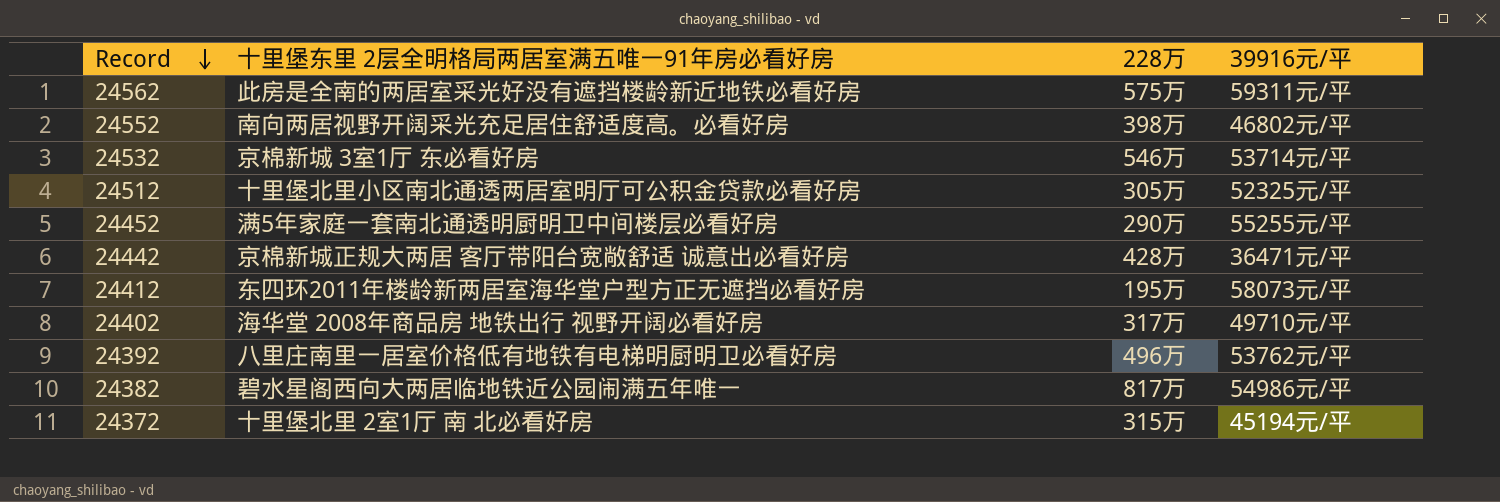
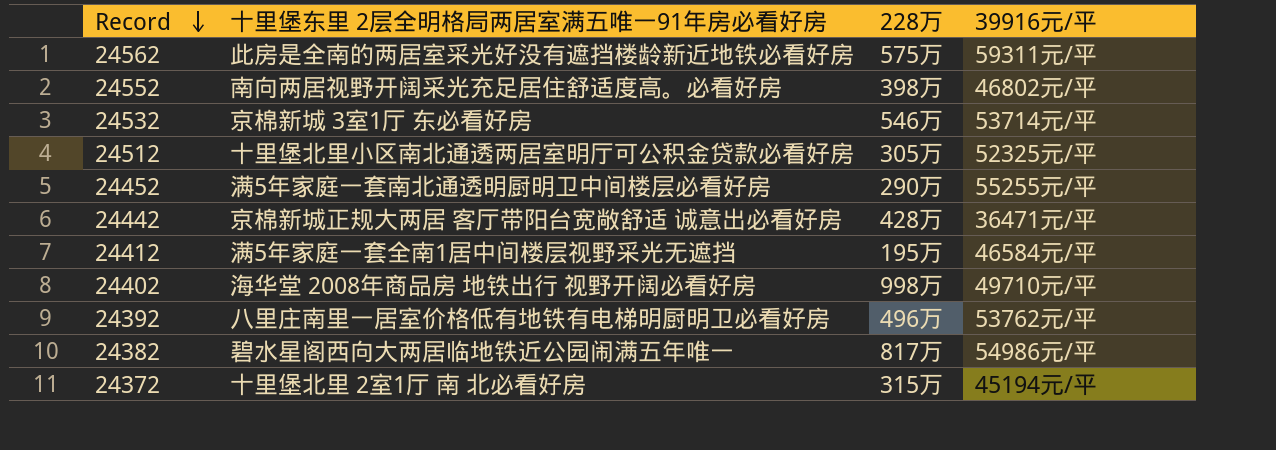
24412 | 十里堡东里 2层全明格局两居室满五唯一91年房必看好房: 东四环2011年楼龄新两居室海华堂户型方正无遮挡必看好房 -> 满5年家庭一套全南1居中间楼层视野采光无遮挡
24412 | 39916元/平: 58073元/平 -> 46584元/平
24402 | 228万: 317万 -> 998万

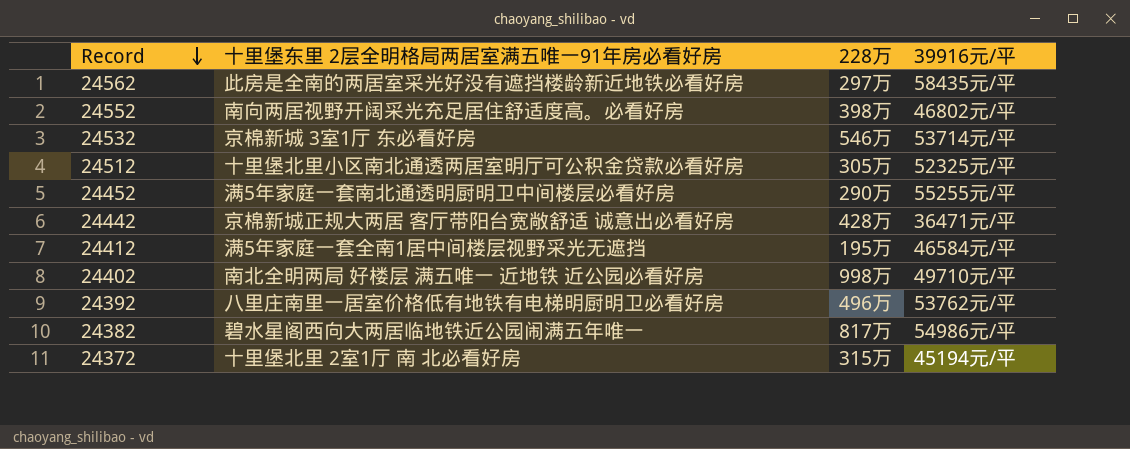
24562 | 228万: 575万 -> 297万
24562 | 39916元/平: 59311元/平 -> 58435元/平
24402 | 十里堡东里 2层全明格局两居室满五唯一91年房必看好房: 海华堂 2008年商品房 地铁出行 视野开阔必看好房 -> 南北全明两局 好楼层 满五唯一 近地铁 近公园必看好房

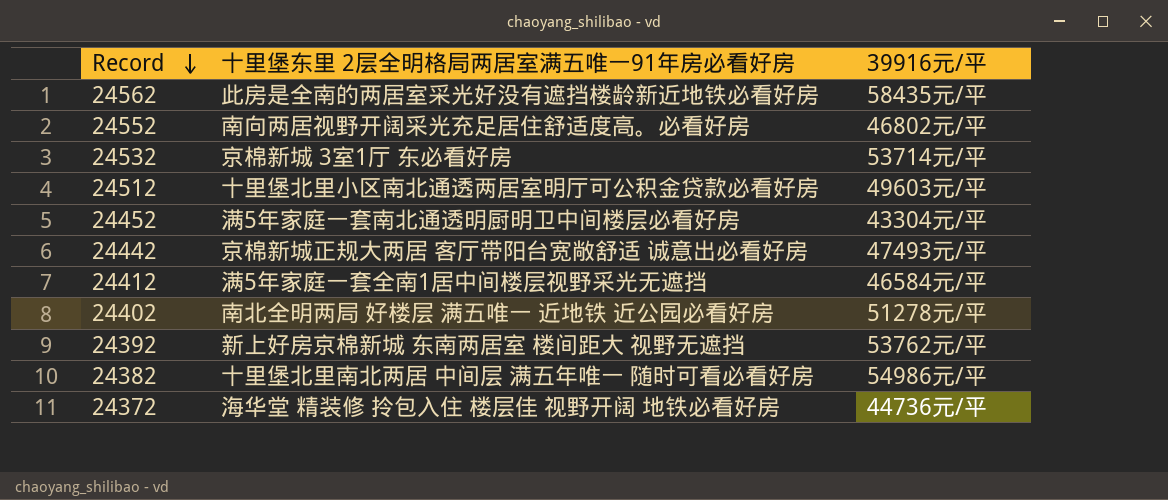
column 228万 | position: 3 -> none
24512 | 39916元/平: 52325元/平 -> 49603元/平
24452 | 39916元/平: 55255元/平 -> 43304元/平
24442 | 39916元/平: 36471元/平 -> 47493元/平
24402 | 39916元/平: 49710元/平 -> 51278元/平
24392 | 十里堡东里 2层全明格局两居室满五唯一91年房必看好房: 八里庄南里一居室价格低有地铁有电梯明厨明卫必看好房 -> 新上好房京棉新城 东南两居室 楼间距大 视野无遮挡
24382 | 十里堡东里 2层全明格局两居室满五唯一91年房必看好房: 碧水星阁西向大两居临地铁近公园闹满五年唯一 -> 十里堡北里南北两居 中间层 满五年唯一 随时可看必看好房
24372 | 十里堡东里 2层全明格局两居室满五唯一91年房必看好房: 十里堡北里 2室1厅 南 北必看好房 -> 海华堂 精装修 拎包入住 楼层佳 视野开阔 地铁必看好房
24372 | 39916元/平: 45194元/平 -> 44736元/平

